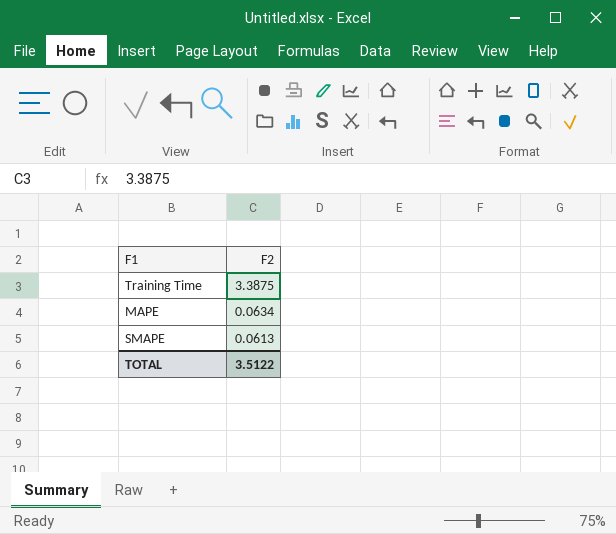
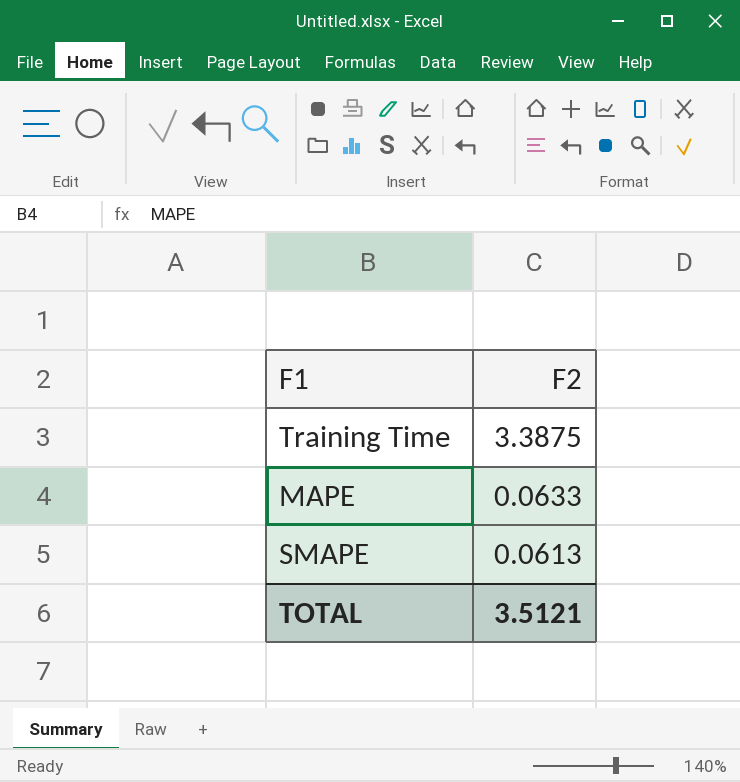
MAPE | F2: 0.0634 -> 0.0633
TOTAL | F2: 3.5122 -> 3.5121

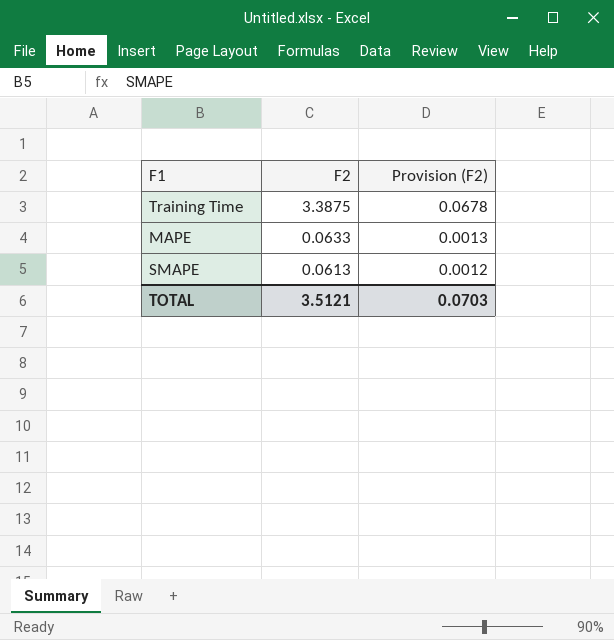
column Provision (F2) | formula: none -> [F2] * 0.02

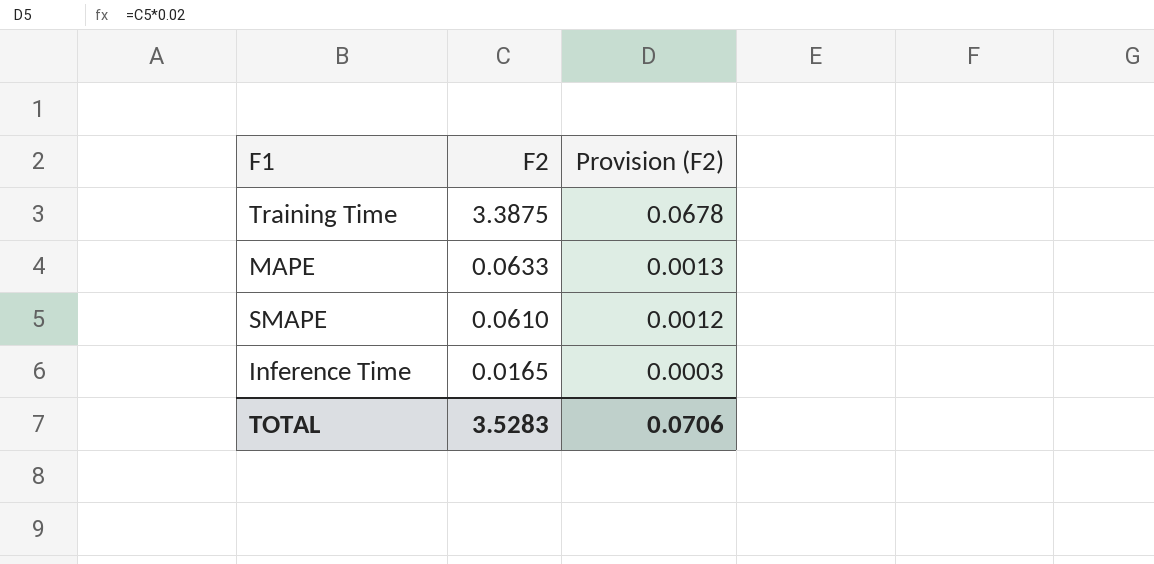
SMAPE | F2: 0.0613 -> 0.0610
row Inference Time: none -> 0.0165 | 0.0003
TOTAL | F2: 3.5121 -> 3.5283
TOTAL | Provision (F2): 0.0703 -> 0.0706

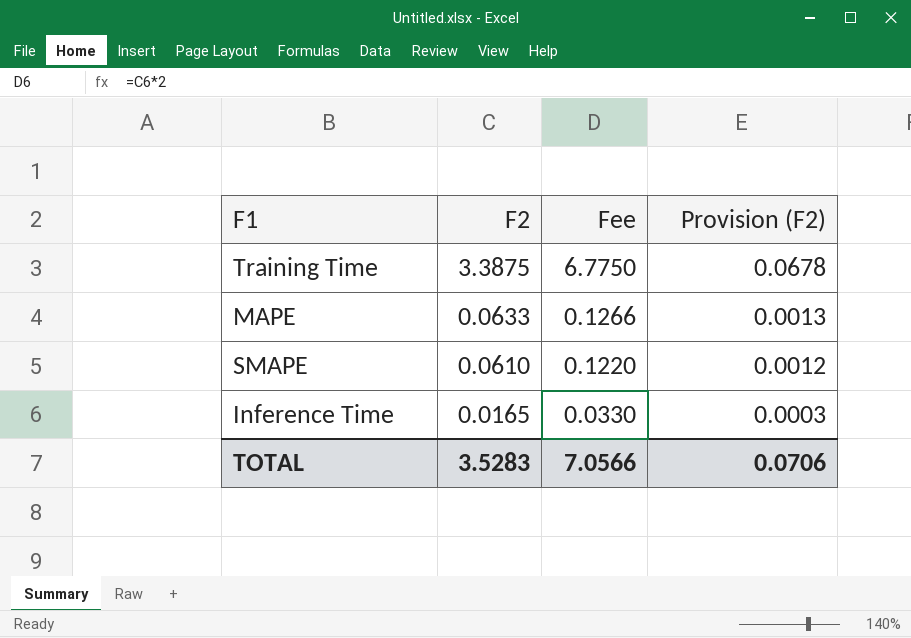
column Fee | formula: none -> [F2] * 2

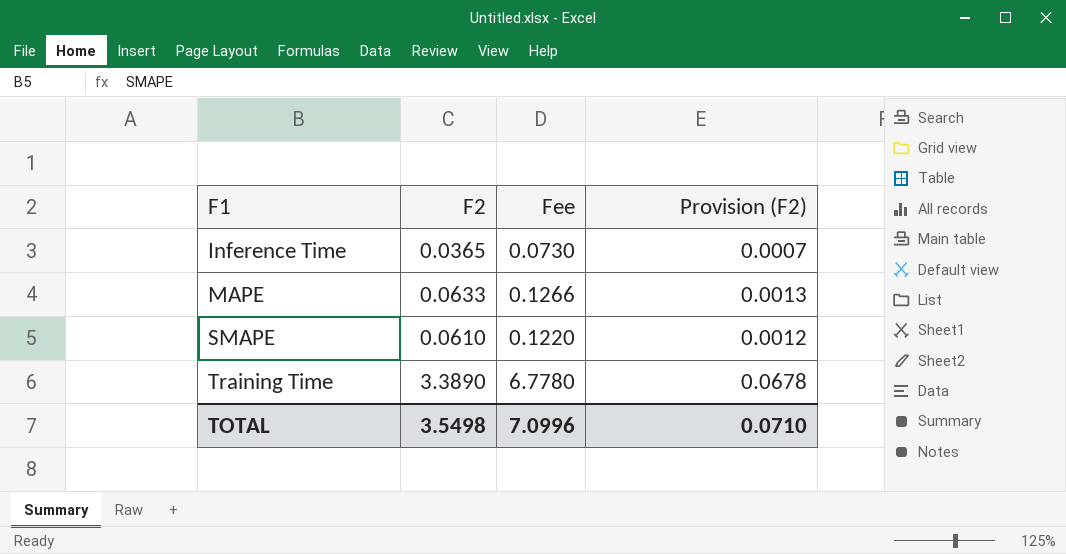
row order: F2 descending -> F1 ascending
Inference Time | F2: 0.0165 -> 0.0365
Inference Time | Fee: 0.0330 -> 0.0730
Inference Time | Provision (F2): 0.0003 -> 0.0007
Training Time | F2: 3.3875 -> 3.3890
Training Time | Fee: 6.7750 -> 6.7780
TOTAL | F2: 3.5283 -> 3.5498
TOTAL | Fee: 7.0566 -> 7.0996
TOTAL | Provision (F2): 0.0706 -> 0.0710

